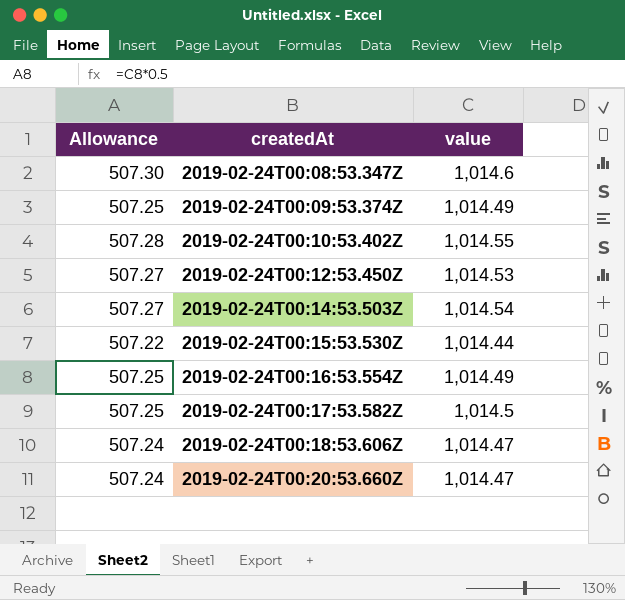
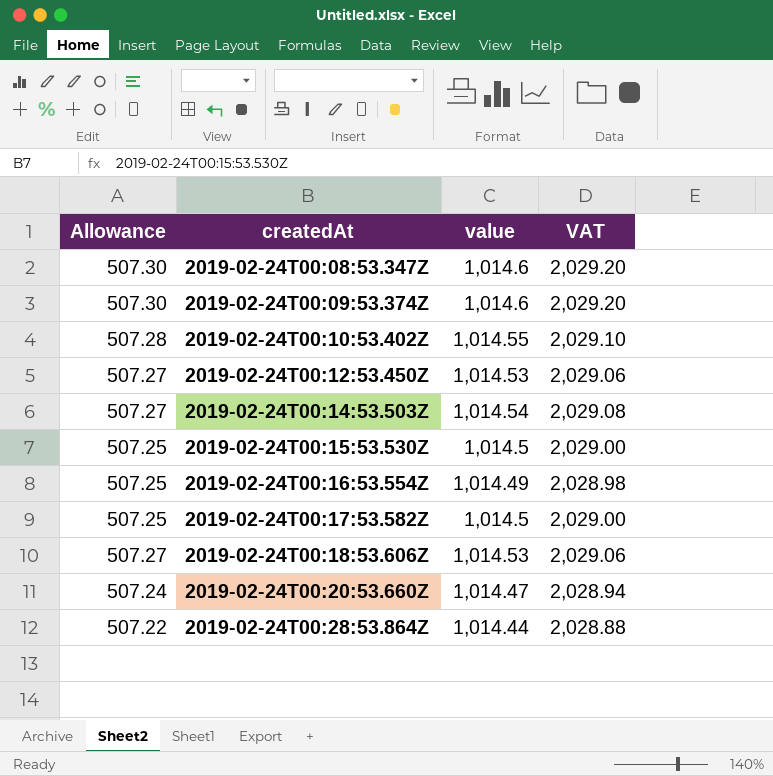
column VAT | formula: none -> [value] * 2
2019-02-24T00:09:53.374Z | Allowance: 507.25 -> 507.30
2019-02-24T00:09:53.374Z | value: 1,014.49 -> 1,014.6
2019-02-24T00:15:53.530Z | Allowance: 507.22 -> 507.25
2019-02-24T00:15:53.530Z | value: 1,014.44 -> 1,014.5
2019-02-24T00:18:53.606Z | Allowance: 507.24 -> 507.27
2019-02-24T00:18:53.606Z | value: 1,014.47 -> 1,014.53
row 2019-02-24T00:28:53.864Z: none -> 507.22 | 1,014.44 | 2,028.88

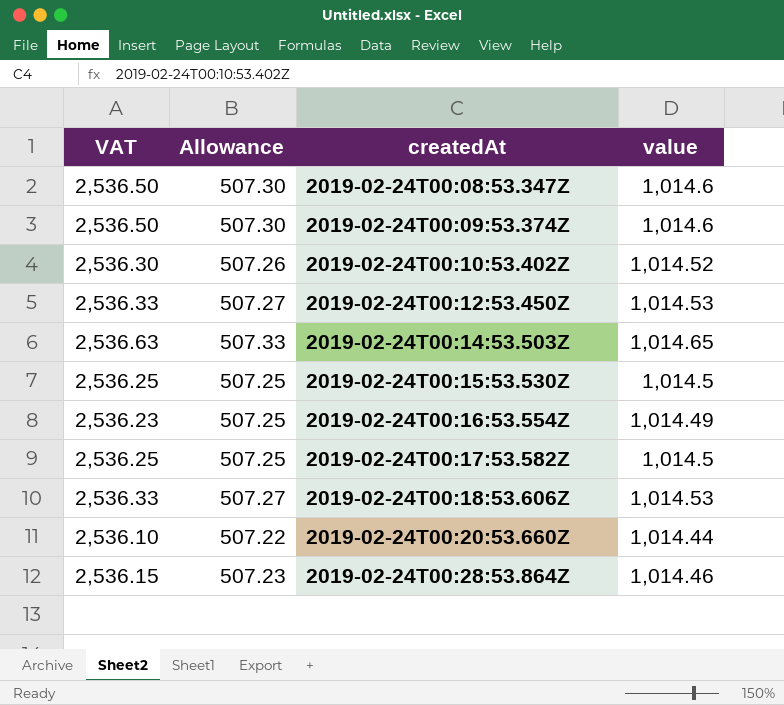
column VAT | formula: [value] * 2 -> [value] * 2.5
column VAT | position: 4 -> 1
2019-02-24T00:10:53.402Z | Allowance: 507.28 -> 507.26
2019-02-24T00:10:53.402Z | value: 1,014.55 -> 1,014.52
2019-02-24T00:14:53.503Z | Allowance: 507.27 -> 507.33
2019-02-24T00:14:53.503Z | value: 1,014.54 -> 1,014.65
2019-02-24T00:20:53.660Z | Allowance: 507.24 -> 507.22
2019-02-24T00:20:53.660Z | value: 1,014.47 -> 1,014.44
2019-02-24T00:28:53.864Z | Allowance: 507.22 -> 507.23
2019-02-24T00:28:53.864Z | value: 1,014.44 -> 1,014.46

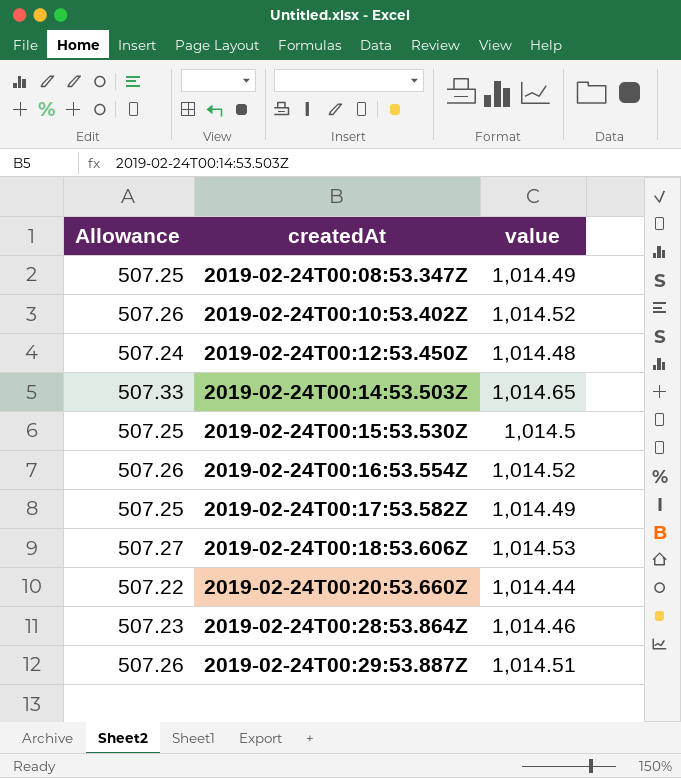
column VAT | formula: [value] * 2.5 -> none
row 2019-02-24T00:09:53.374Z: 2,536.50 | 507.30 | 1,014.6 -> none
2019-02-24T00:08:53.347Z | Allowance: 507.30 -> 507.25
2019-02-24T00:08:53.347Z | value: 1,014.6 -> 1,014.49
2019-02-24T00:12:53.450Z | Allowance: 507.27 -> 507.24
2019-02-24T00:12:53.450Z | value: 1,014.53 -> 1,014.48
2019-02-24T00:16:53.554Z | Allowance: 507.25 -> 507.26
2019-02-24T00:16:53.554Z | value: 1,014.49 -> 1,014.52
2019-02-24T00:17:53.582Z | value: 1,014.5 -> 1,014.49
row 2019-02-24T00:29:53.887Z: none -> 507.26 | 1,014.51

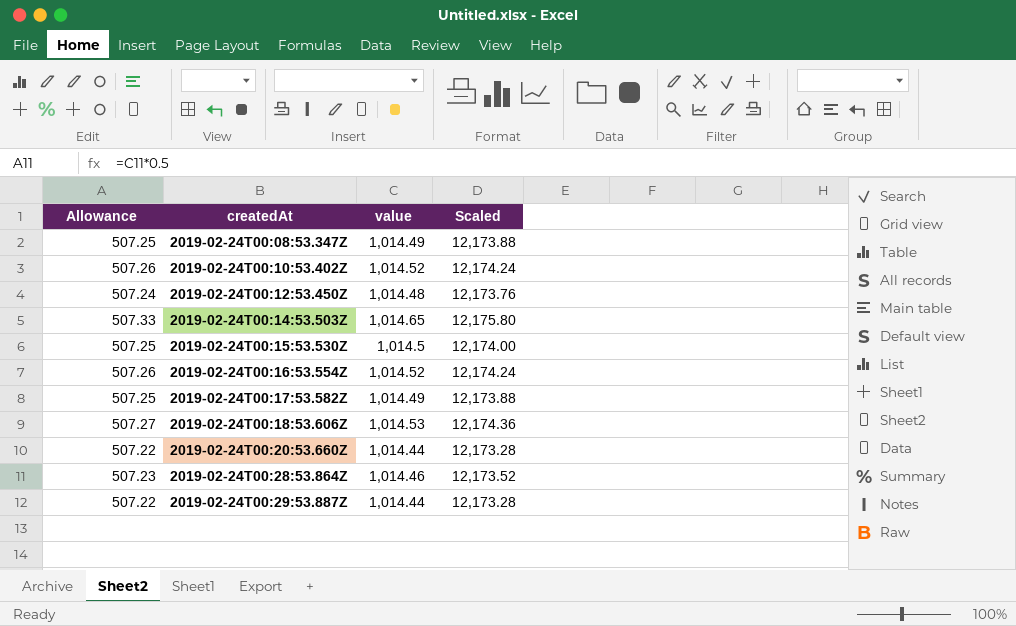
column Scaled | formula: none -> [value] * 12
2019-02-24T00:29:53.887Z | Allowance: 507.26 -> 507.22
2019-02-24T00:29:53.887Z | value: 1,014.51 -> 1,014.44

